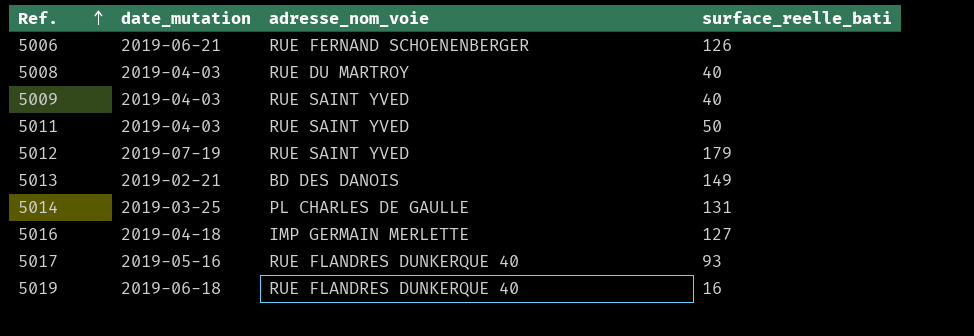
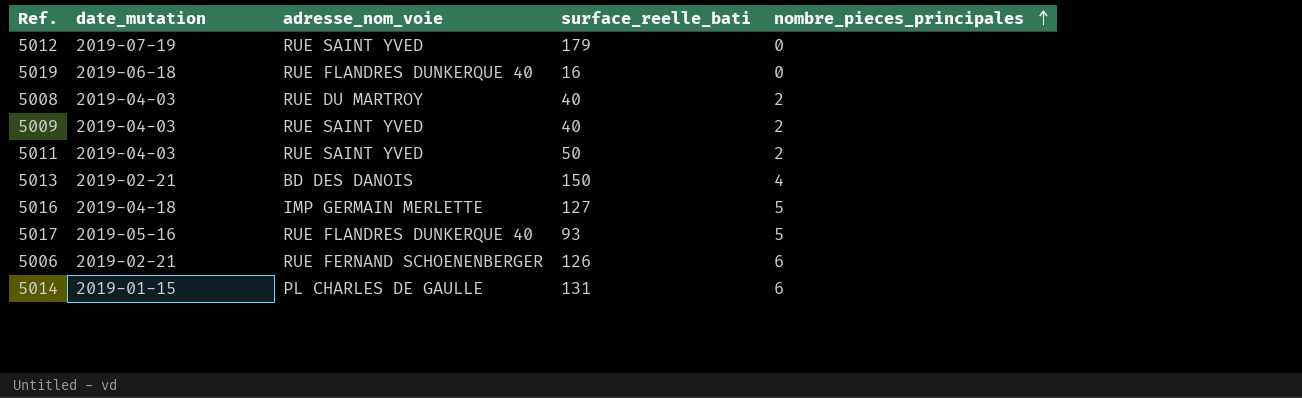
row order: Ref. ascending -> nombre_pieces_principales ascending
column nombre_pieces_principales | position: none -> 5
5013 | surface_reelle_bati: 149 -> 150
5006 | date_mutation: 2019-06-21 -> 2019-02-21
5014 | date_mutation: 2019-03-25 -> 2019-01-15

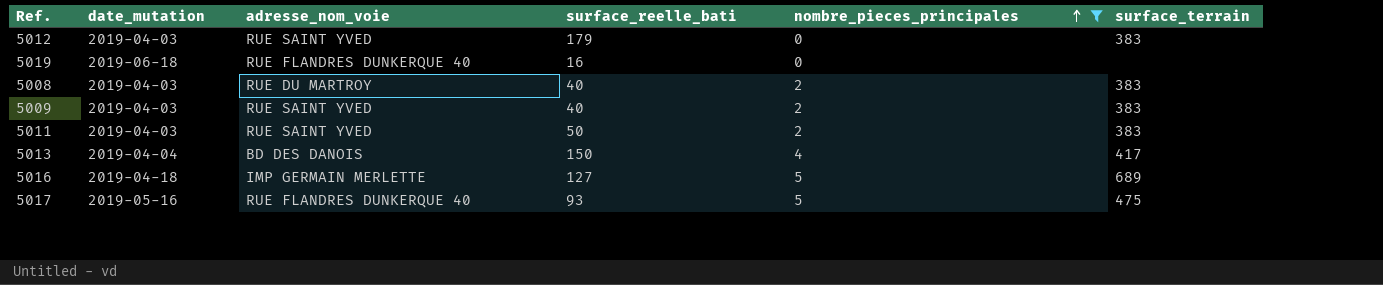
filter: none -> nombre_pieces_principales != 6
column surface_terrain | position: none -> 6
5012 | date_mutation: 2019-07-19 -> 2019-04-03
5013 | date_mutation: 2019-02-21 -> 2019-04-04

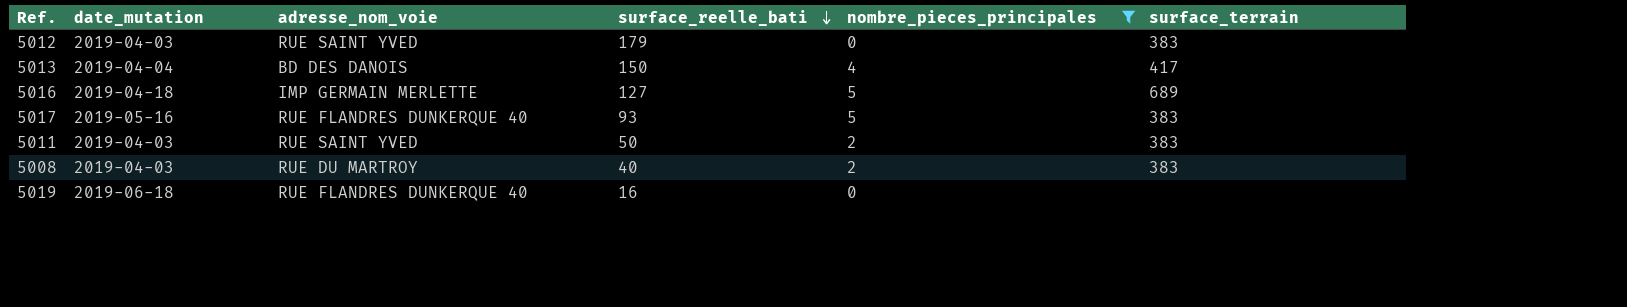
row order: nombre_pieces_principales ascending -> surface_reelle_bati descending
row 5009: 2019-04-03 | RUE SAINT YVED | 40 | 2 | 383 -> none
5017 | surface_terrain: 475 -> 383

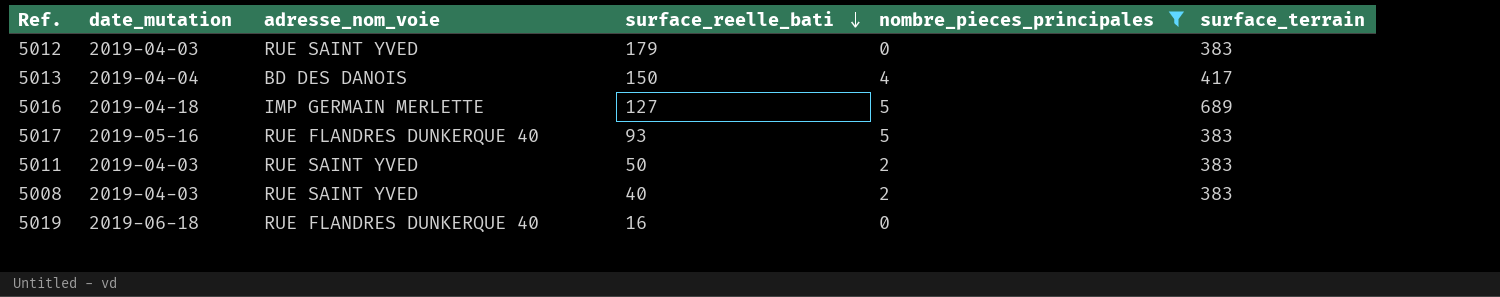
5008 | adresse_nom_voie: RUE DU MARTROY -> RUE SAINT YVED

